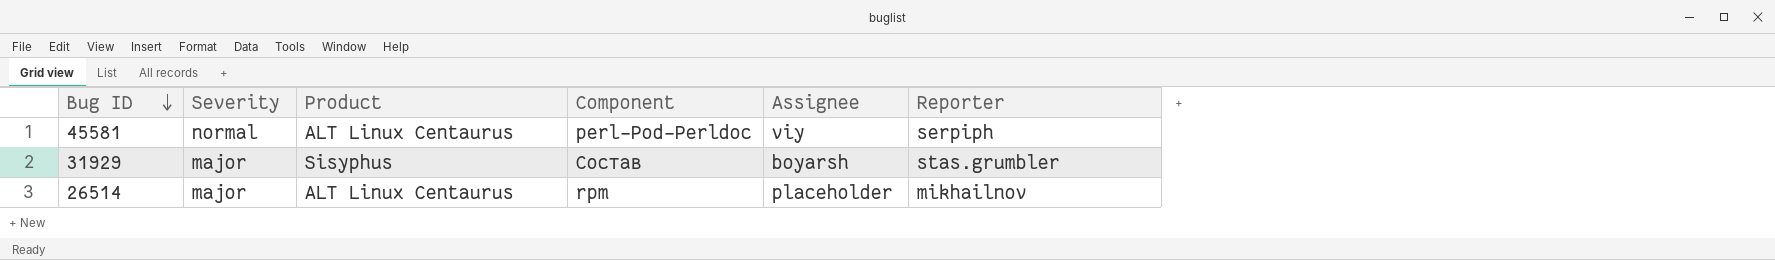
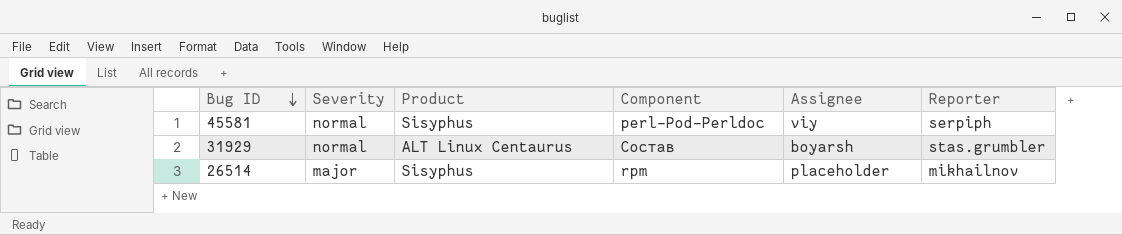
45581 | Product: ALT Linux Centaurus -> Sisyphus
31929 | Severity: major -> normal
31929 | Product: Sisyphus -> ALT Linux Centaurus
26514 | Product: ALT Linux Centaurus -> Sisyphus

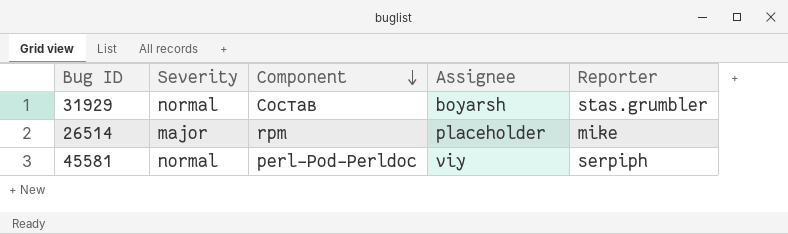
row order: Bug ID descending -> Component descending
column Product | position: 3 -> none
26514 | Reporter: mikhailnov -> mike

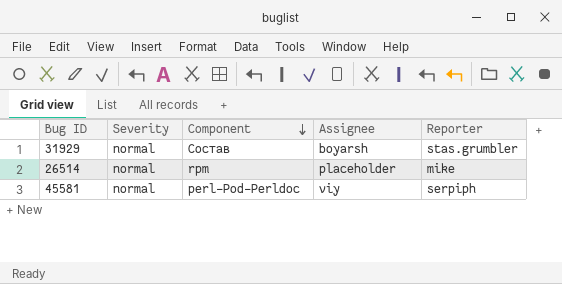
26514 | Severity: major -> normal

